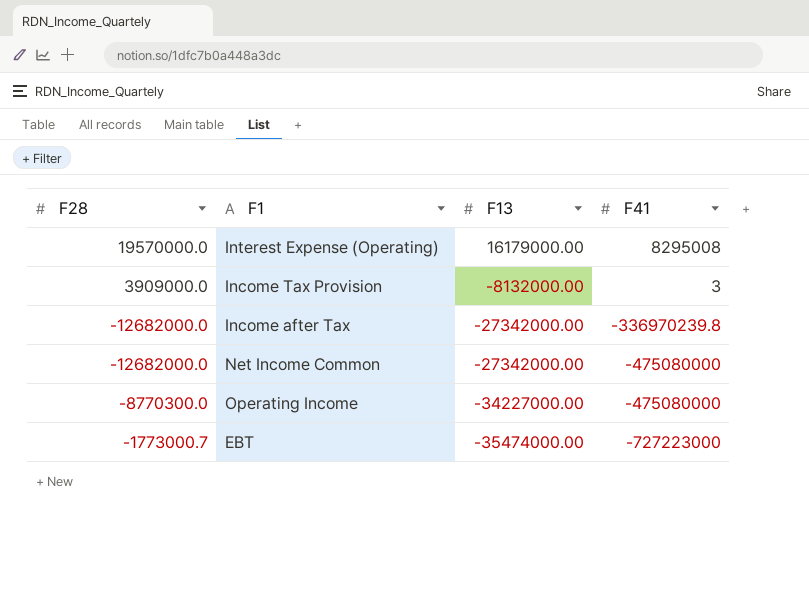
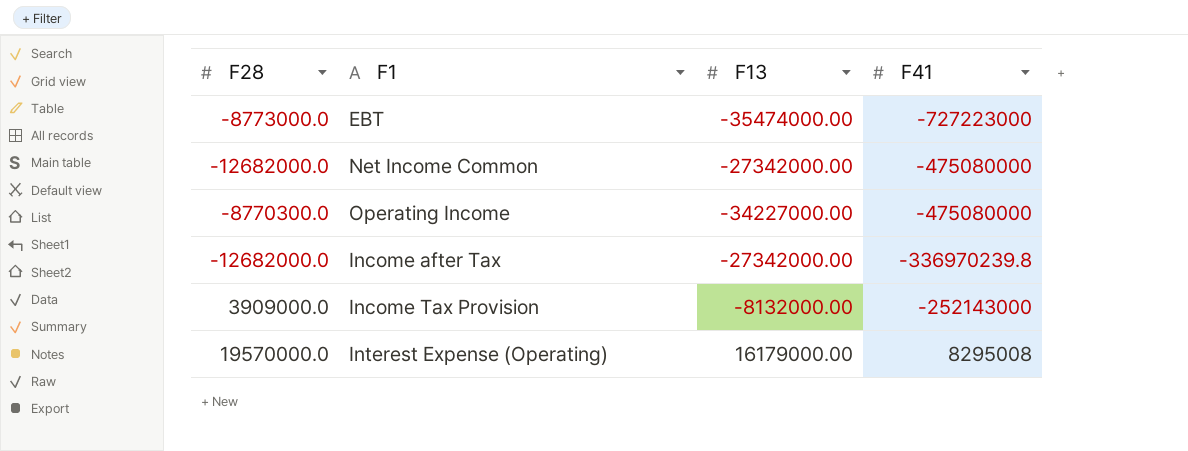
row order: F13 descending -> F41 ascending
EBT | F28: -1773000.7 -> -8773000.0
Income Tax Provision | F41: 3 -> -252143000

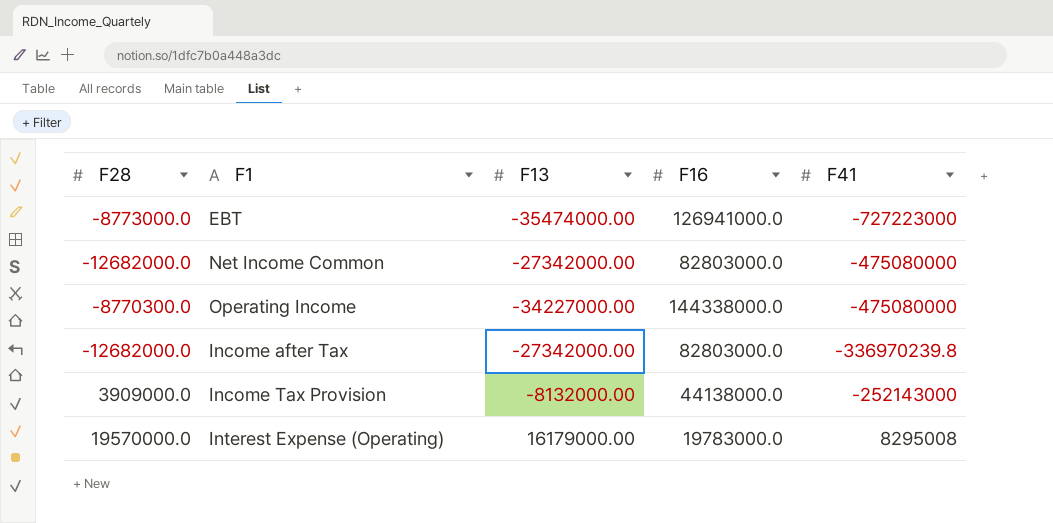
column F16 | position: none -> 4

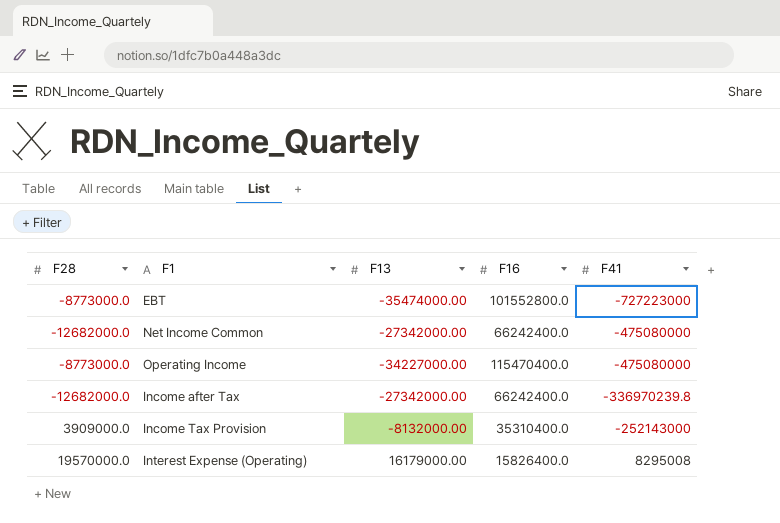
EBT | F16: 126941000.0 -> 101552800.0
Net Income Common | F16: 82803000.0 -> 66242400.0
Operating Income | F28: -8770300.0 -> -8773000.0
Operating Income | F16: 144338000.0 -> 115470400.0
Income after Tax | F16: 82803000.0 -> 66242400.0
Income Tax Provision | F16: 44138000.0 -> 35310400.0
Interest Expense (Operating) | F16: 19783000.0 -> 15826400.0

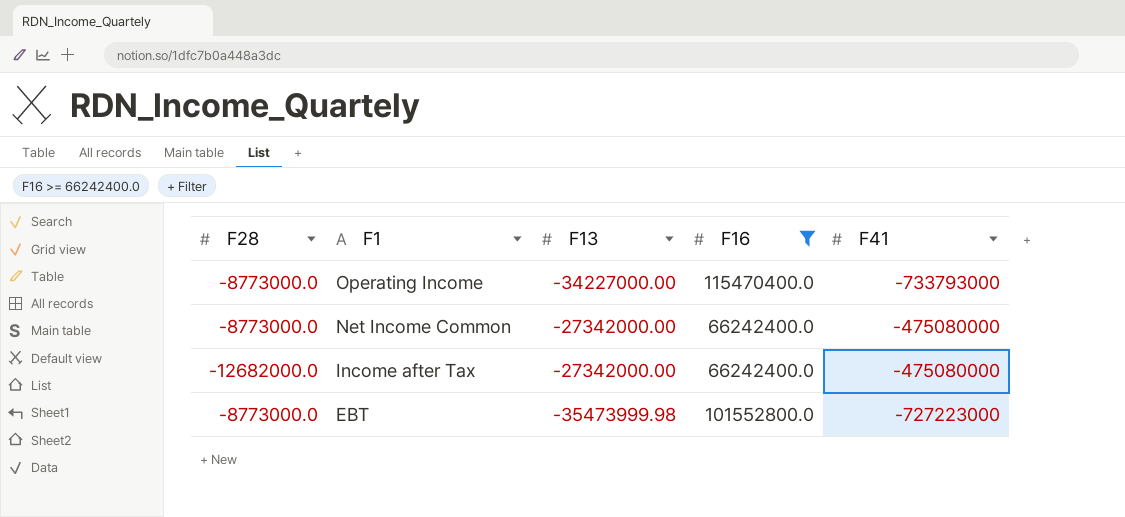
filter: none -> F16 >= 66242400.0
row order: F41 ascending -> F1 descending
Operating Income | F41: -475080000 -> -733793000
Net Income Common | F28: -12682000.0 -> -8773000.0
Income after Tax | F41: -336970239.8 -> -475080000
EBT | F13: -35474000.00 -> -35473999.98

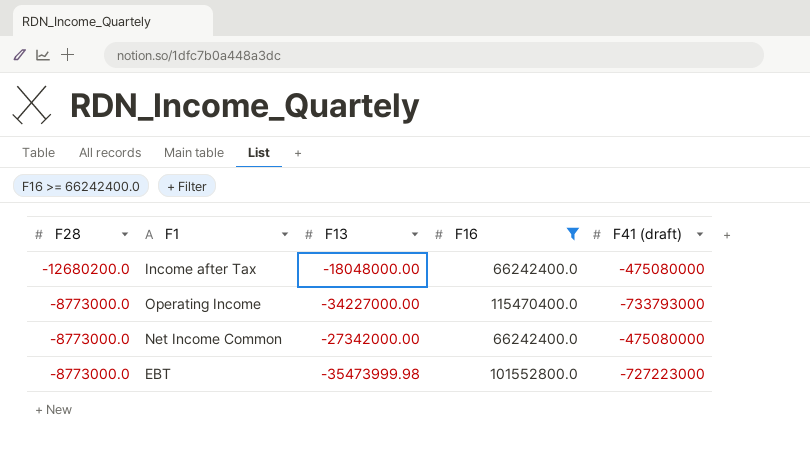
row order: F1 descending -> F28 ascending
column name: F41 -> F41 (draft)
Income after Tax | F28: -12682000.0 -> -12680200.0
Income after Tax | F13: -27342000.00 -> -18048000.00

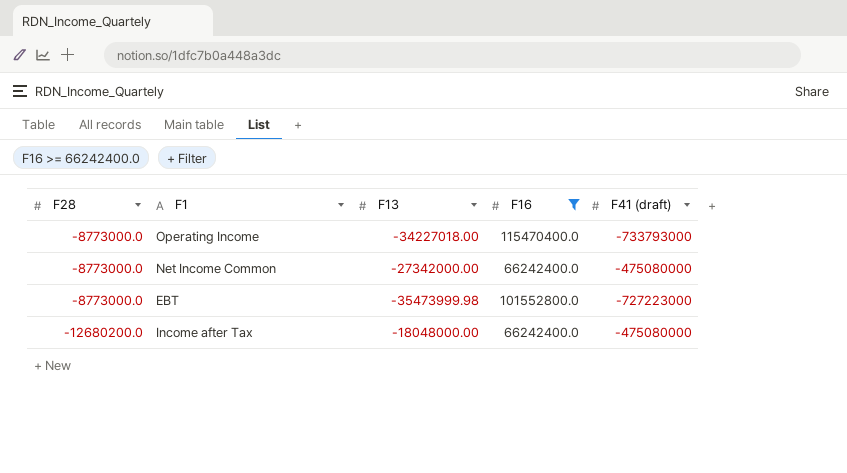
row order: F28 ascending -> F28 descending
Operating Income | F13: -34227000.00 -> -34227018.00

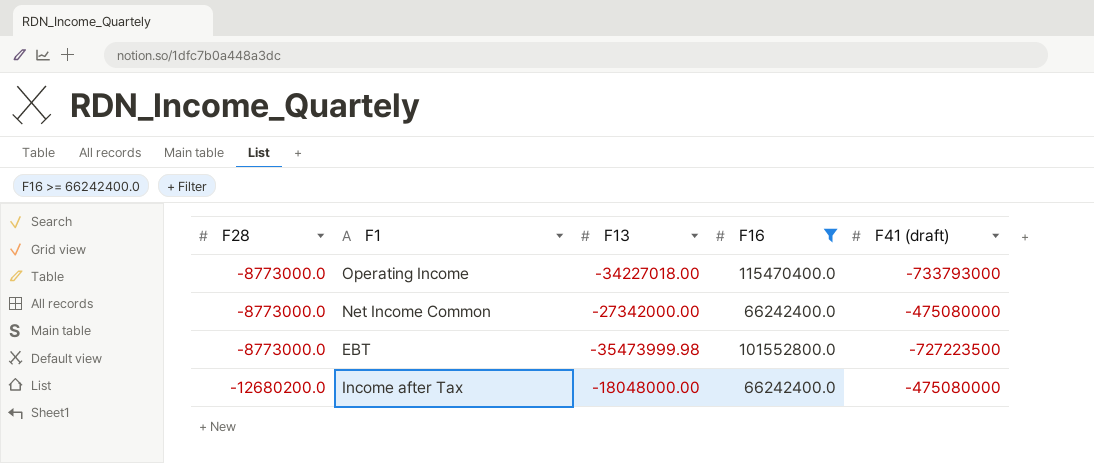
EBT | F41 (draft): -727223000 -> -727223500

